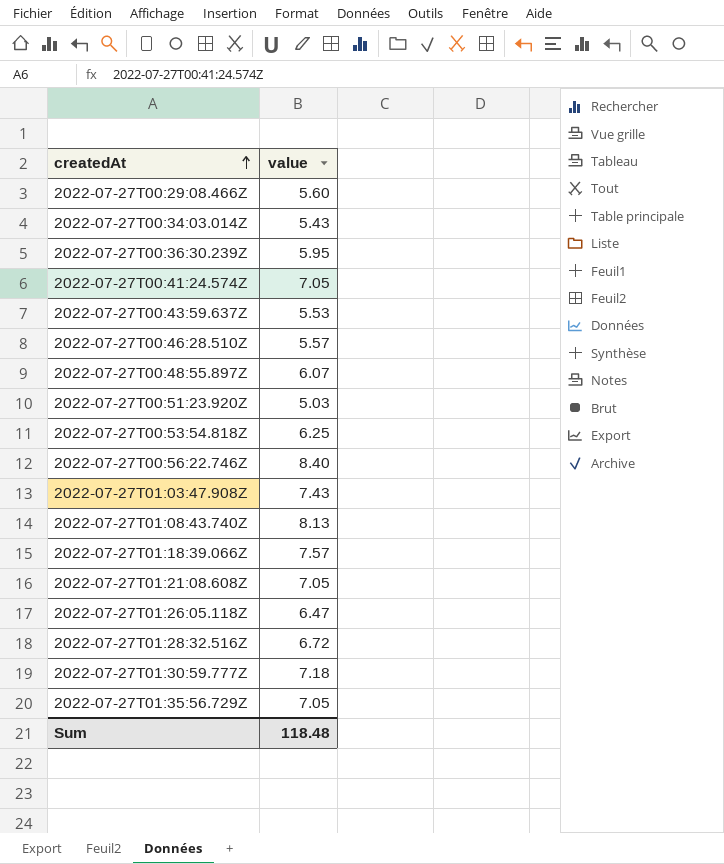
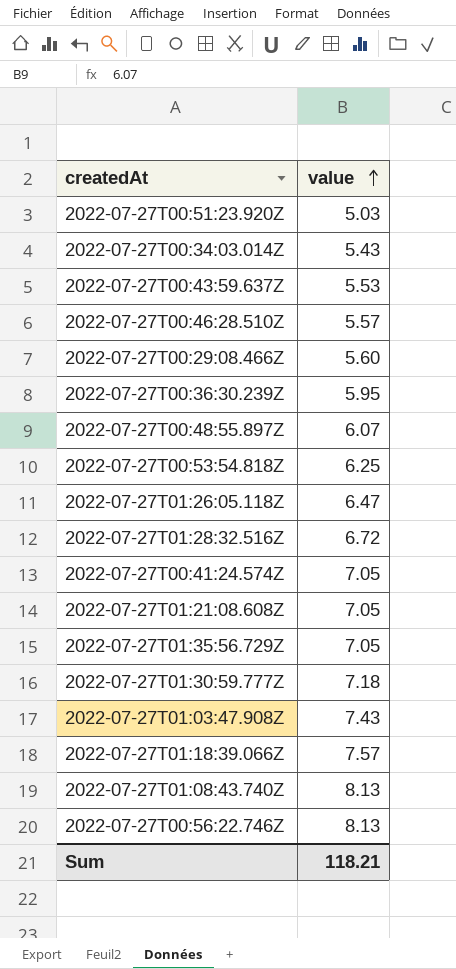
row order: createdAt ascending -> value ascending
2022-07-27T00:56:22.746Z | value: 8.40 -> 8.13
Sum | value: 118.48 -> 118.21

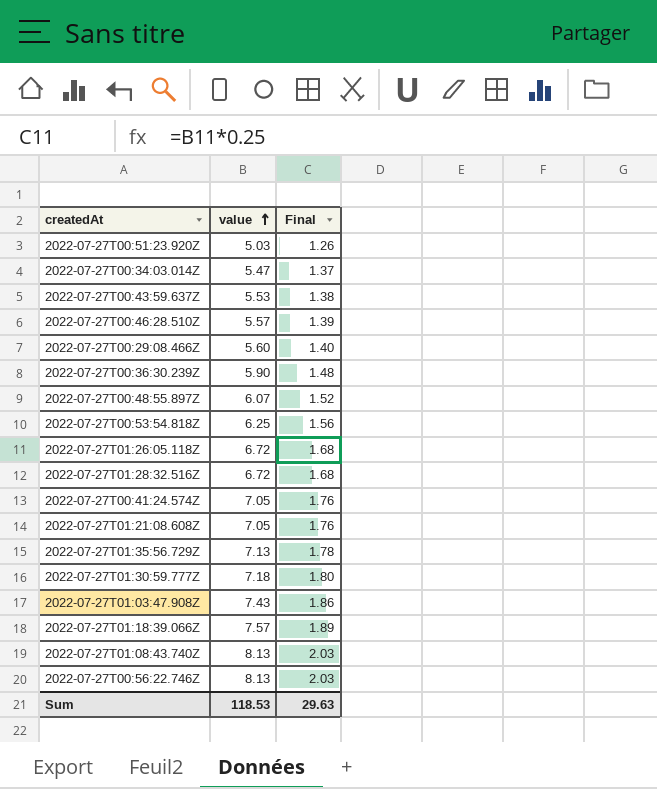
column Final | formula: none -> [value] * 0.25
2022-07-27T00:34:03.014Z | value: 5.43 -> 5.47
2022-07-27T00:36:30.239Z | value: 5.95 -> 5.90
2022-07-27T01:26:05.118Z | value: 6.47 -> 6.72
2022-07-27T01:35:56.729Z | value: 7.05 -> 7.13
Sum | value: 118.21 -> 118.53

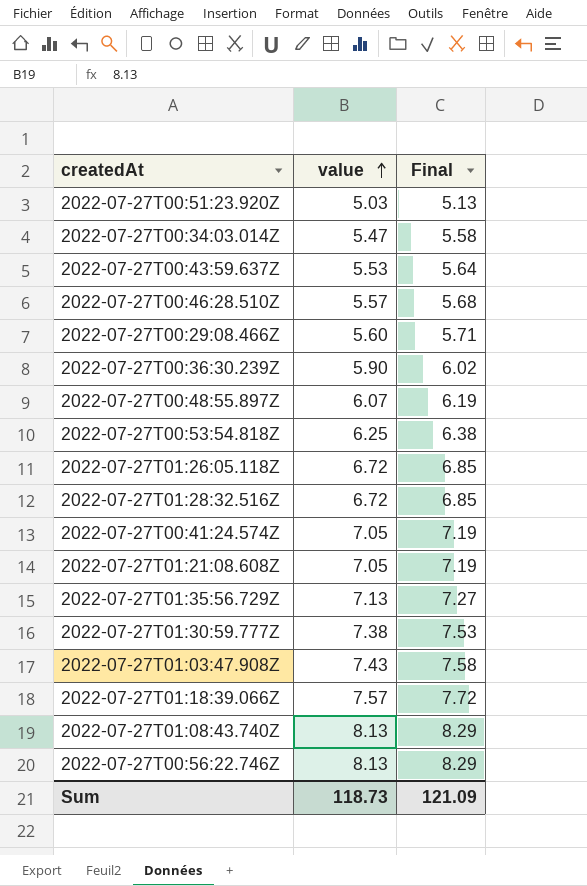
column Final | formula: [value] * 0.25 -> [value] * 1.02
2022-07-27T01:30:59.777Z | value: 7.18 -> 7.38
Sum | value: 118.53 -> 118.73
Sum | Final: 29.63 -> 121.09

